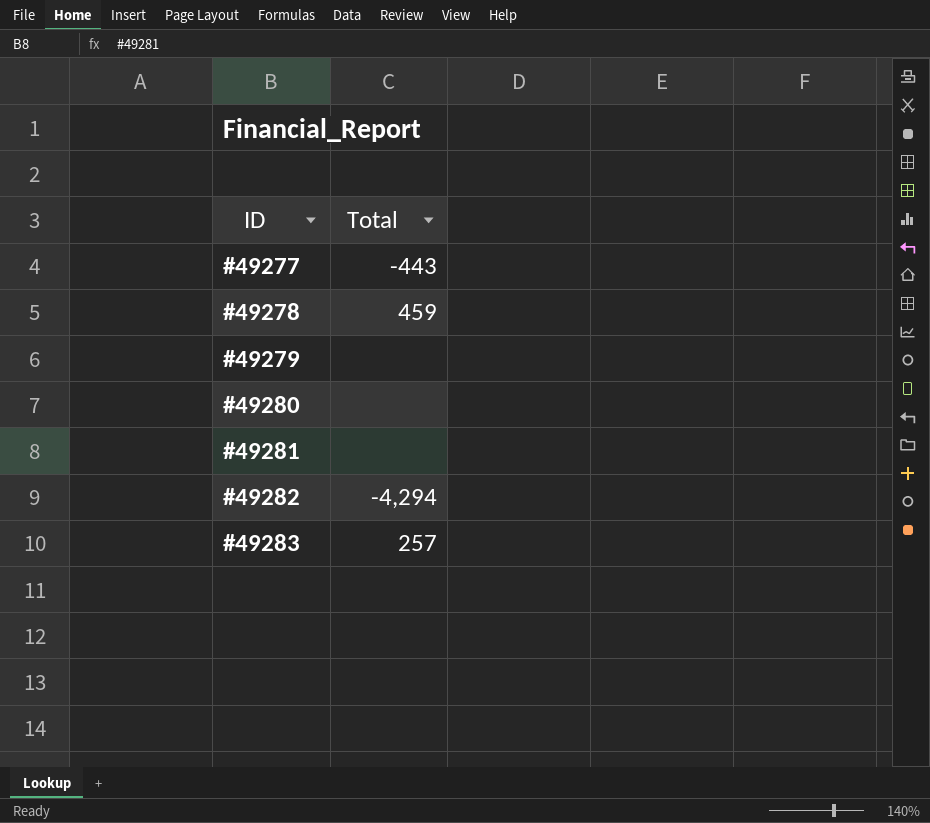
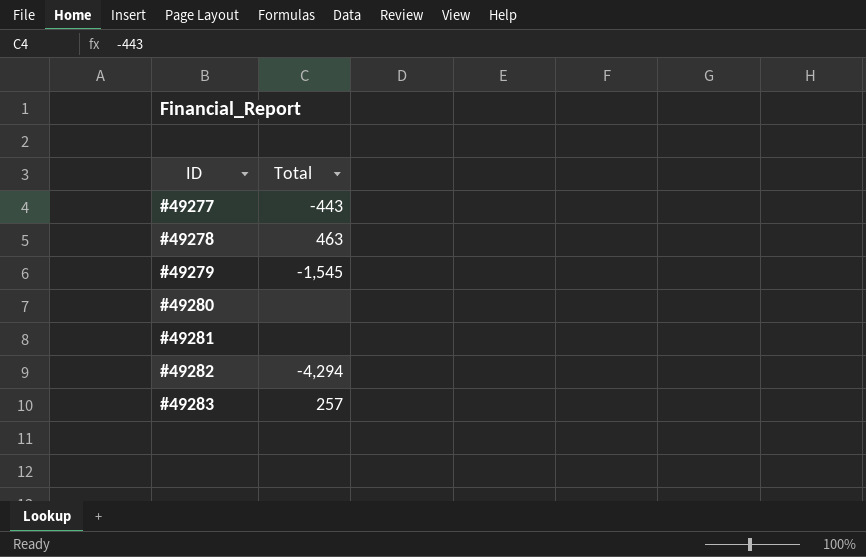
#49278 | Total: 459 -> 463
#49279 | Total: none -> -1,545

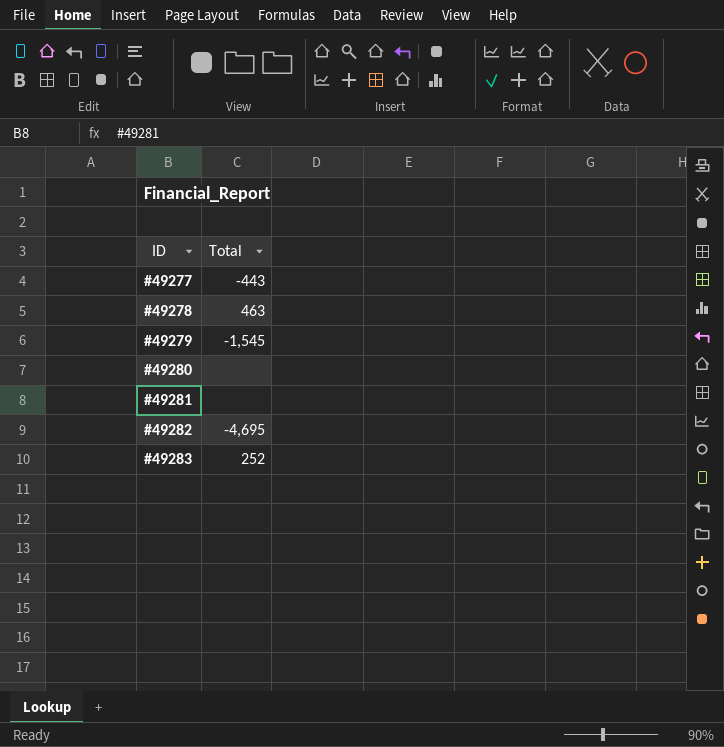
#49282 | Total: -4,294 -> -4,695
#49283 | Total: 257 -> 252

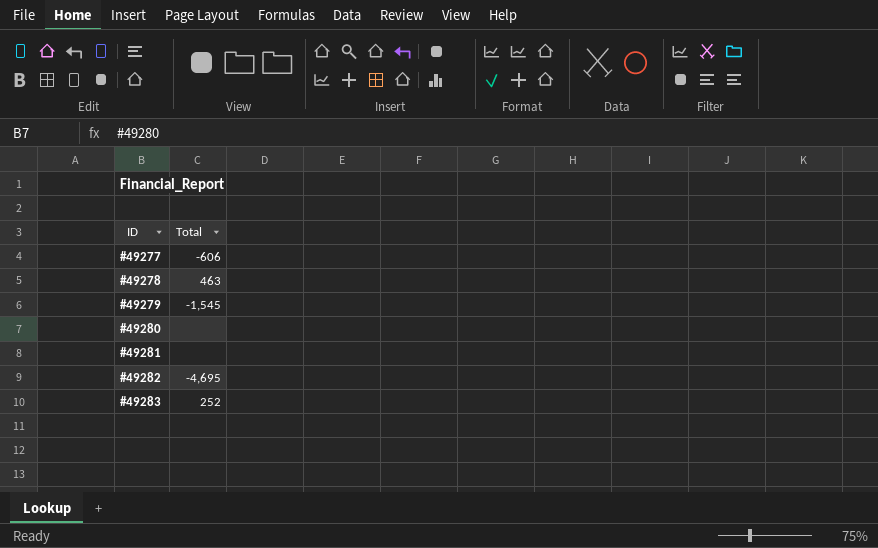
#49277 | Total: -443 -> -606

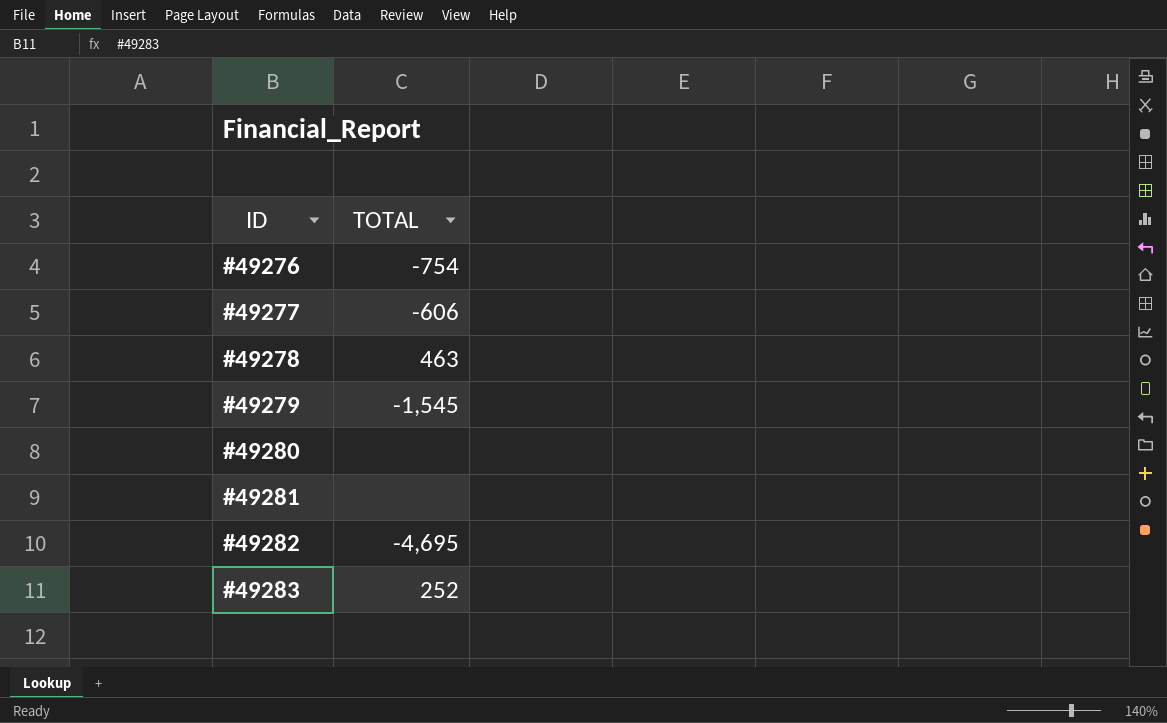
column name: Total -> TOTAL
row #49276: none -> -754

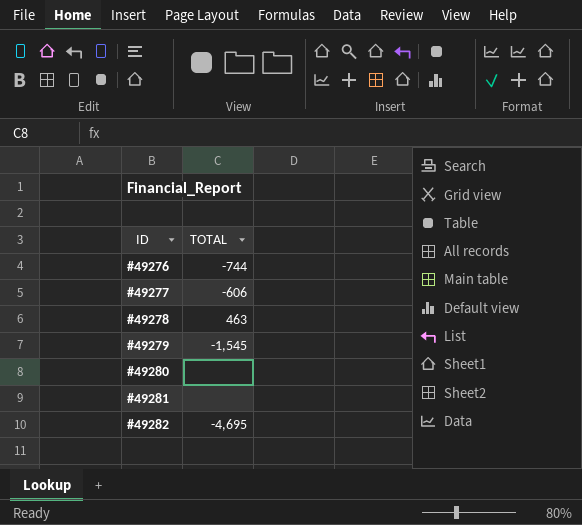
row #49283: 252 -> none
#49276 | TOTAL: -754 -> -744

